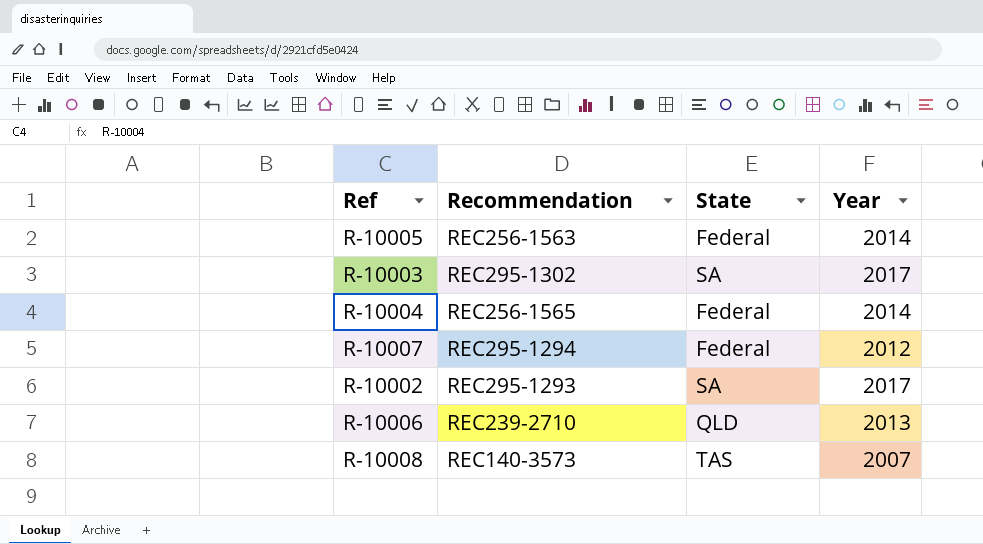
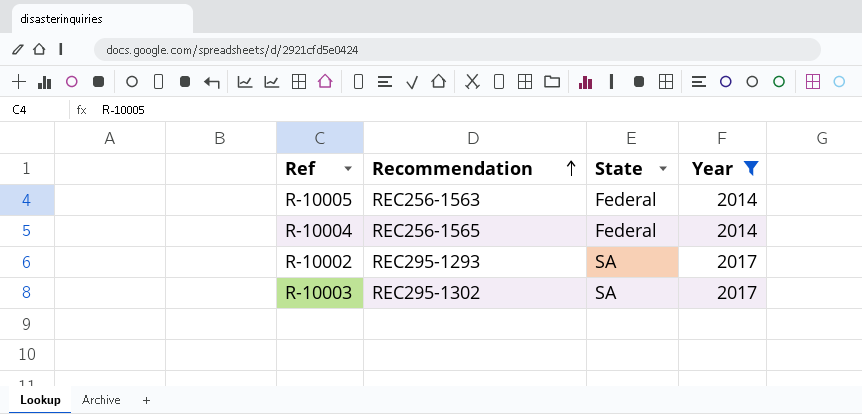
filter: none -> Year >= 2014
row order: none -> Recommendation ascending

